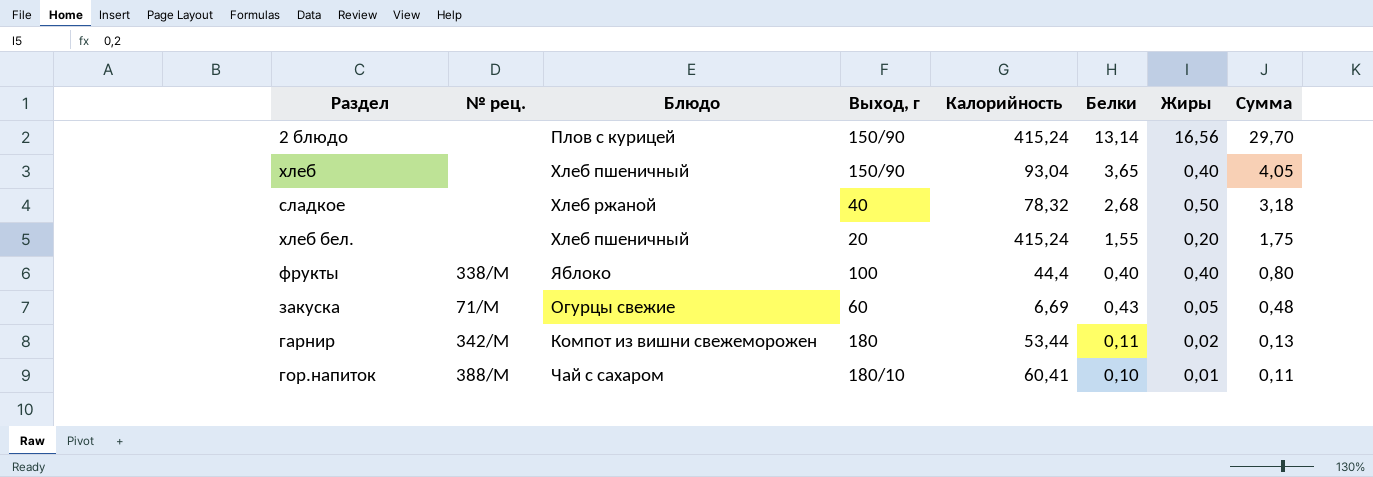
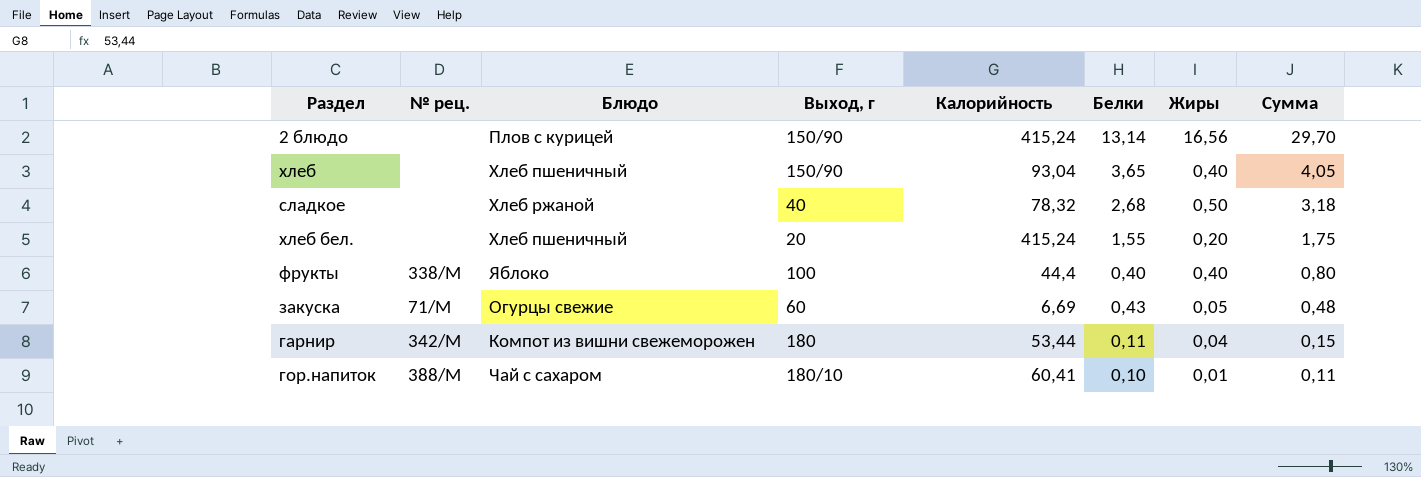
гарнир | Жиры: 0,02 -> 0,04
гарнир | Сумма: 0,13 -> 0,15

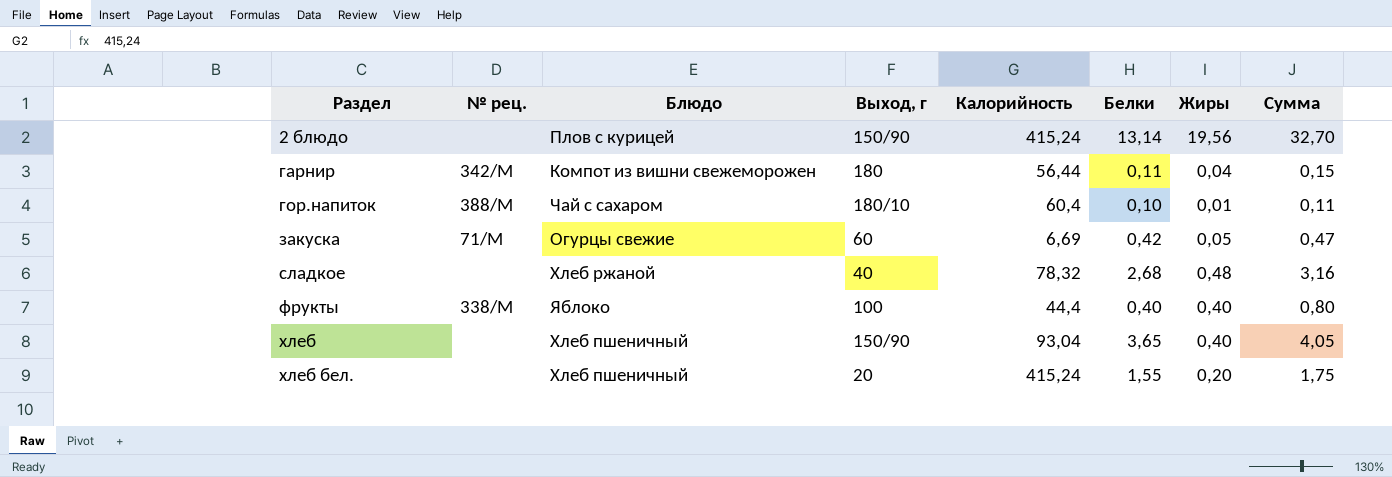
row order: Сумма descending -> Раздел ascending
2 блюдо | Жиры: 16,56 -> 19,56
2 блюдо | Сумма: 29,70 -> 32,70
гарнир | Калорийность: 53,44 -> 56,44
гор.напиток | Калорийность: 60,41 -> 60,4
закуска | Белки: 0,43 -> 0,42
закуска | Сумма: 0,48 -> 0,47
сладкое | Жиры: 0,50 -> 0,48
сладкое | Сумма: 3,18 -> 3,16

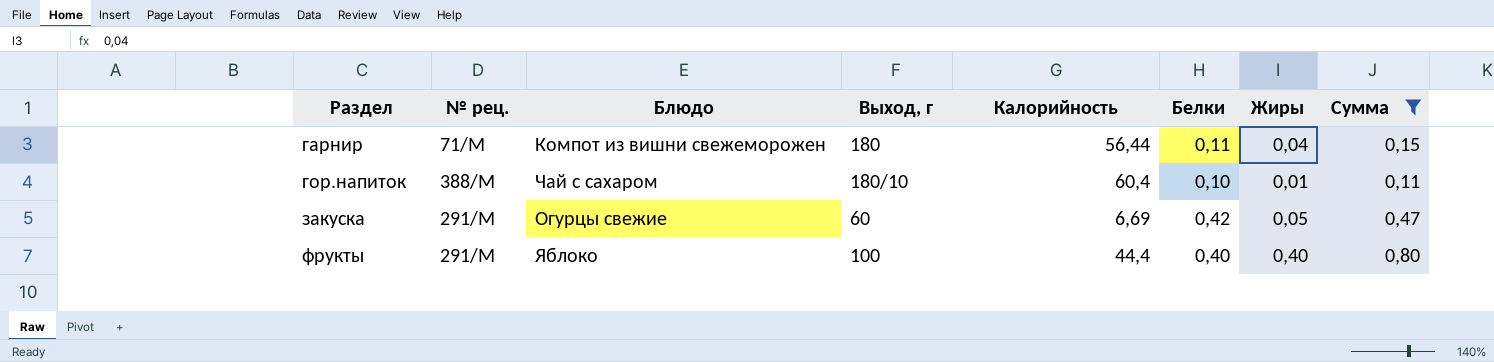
filter: none -> Сумма <= 0,80
гарнир | № рец.: 342/М -> 71/М
закуска | № рец.: 71/М -> 291/М
фрукты | № рец.: 338/М -> 291/М

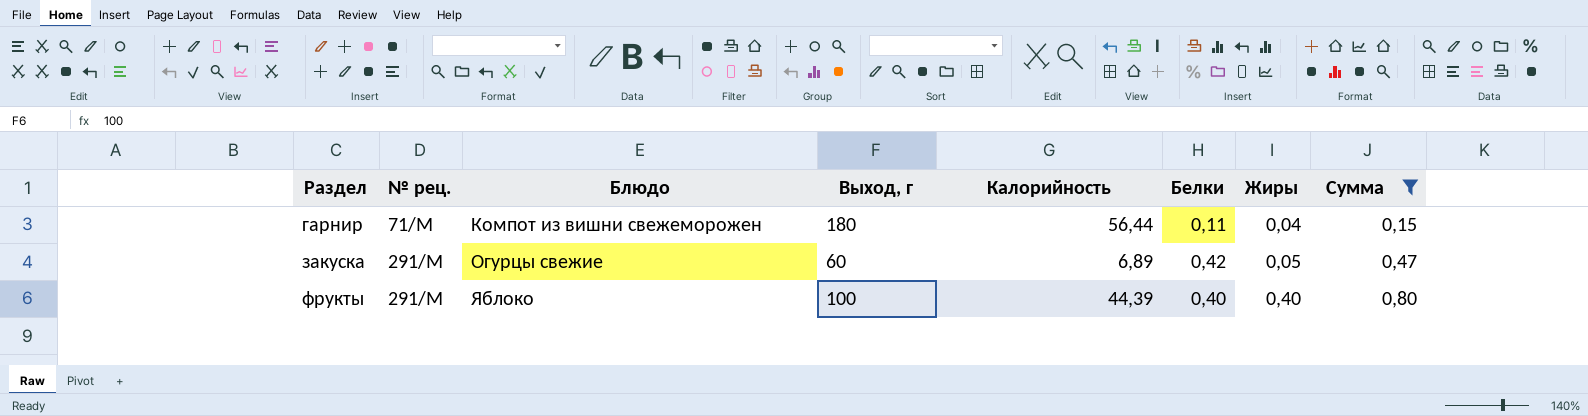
row гор.напиток: 388/М | Чай с сахаром | 180/10 | 60,4 | 0,10 | 0,01 | 0,11 -> none
закуска | Калорийность: 6,69 -> 6,89
фрукты | Калорийность: 44,4 -> 44,39

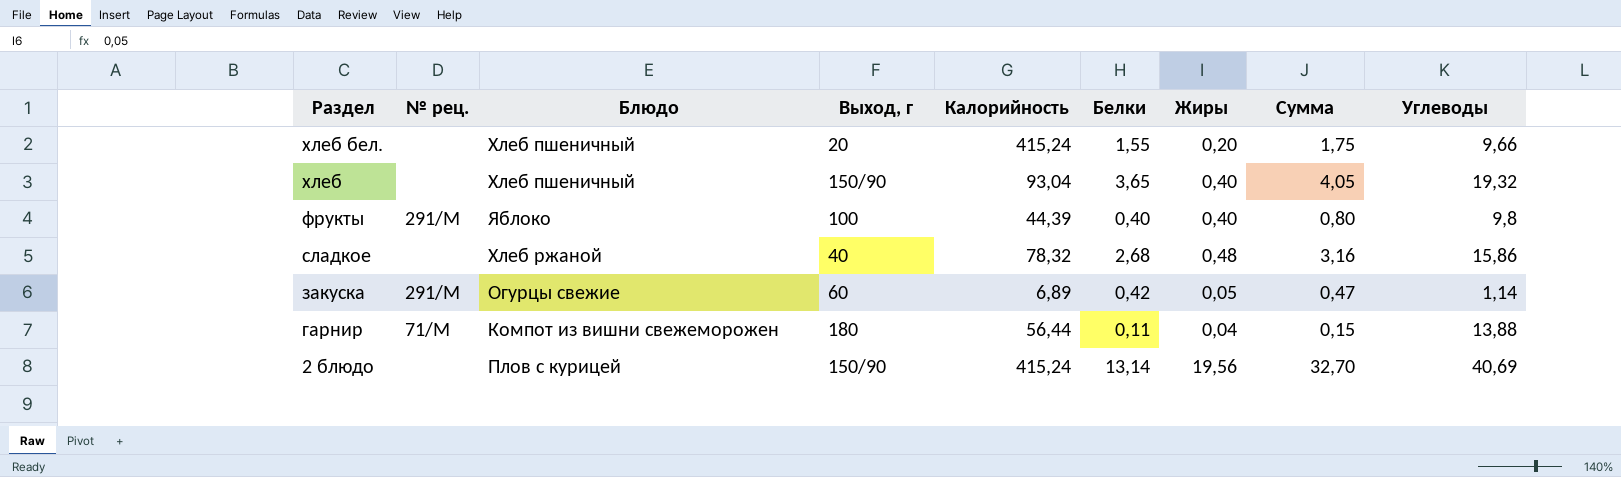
filter: Сумма <= 0,80 -> none
row order: Раздел ascending -> Раздел descending
column Углеводы | position: none -> 9

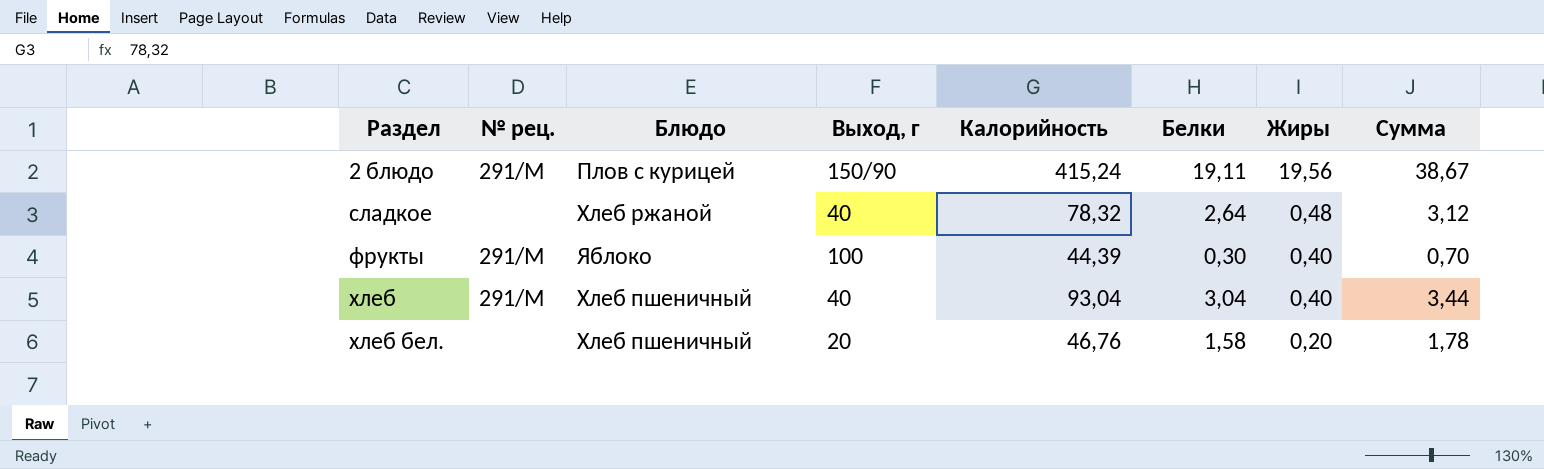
row order: Раздел descending -> Раздел ascending
column Углеводы | position: 9 -> none
row закуска: 291/М | Огурцы свежие | 60 | 6,89 | 0,42 | 0,05 | 0,47 | 1,14 -> none
row гарнир: 71/М | Компот из вишни свежеморожен | 180 | 56,44 | 0,11 | 0,04 | 0,15 | 13,88 -> none
2 блюдо | № рец.: none -> 291/М
2 блюдо | Белки: 13,14 -> 19,11
2 блюдо | Сумма: 32,70 -> 38,67
сладкое | Белки: 2,68 -> 2,64
сладкое | Сумма: 3,16 -> 3,12
фрукты | Белки: 0,40 -> 0,30
фрукты | Сумма: 0,80 -> 0,70
хлеб | № рец.: none -> 291/М
хлеб | Выход, г: 150/90 -> 40
хлеб | Белки: 3,65 -> 3,04
хлеб | Сумма: 4,05 -> 3,44
хлеб бел. | Калорийность: 415,24 -> 46,76
хлеб бел. | Белки: 1,55 -> 1,58
хлеб бел. | Сумма: 1,75 -> 1,78

